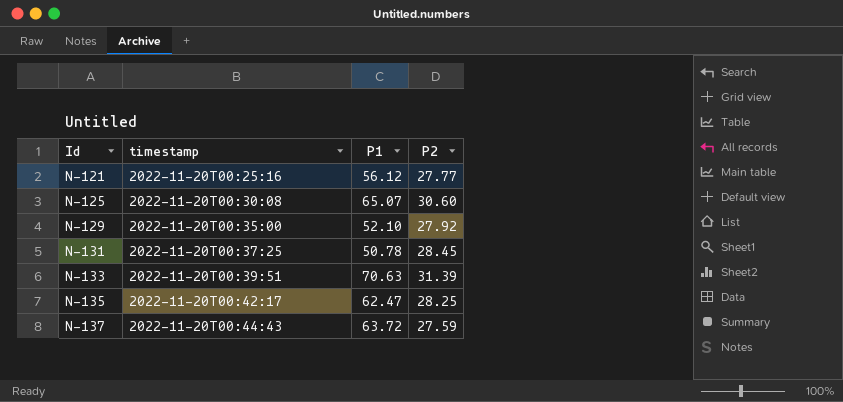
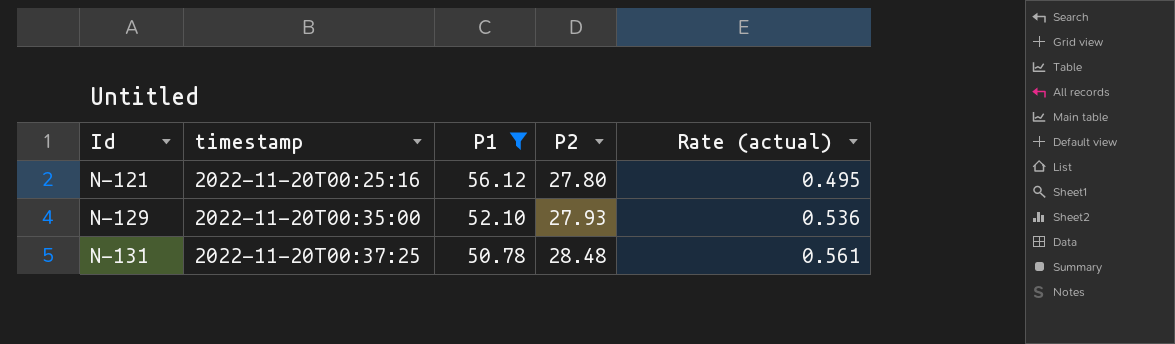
filter: none -> P1 <= 56.12
column Rate (actual) | formula: none -> [P2] / [P1]
N-121 | P2: 27.77 -> 27.80
N-129 | P2: 27.92 -> 27.93
N-131 | P2: 28.45 -> 28.48

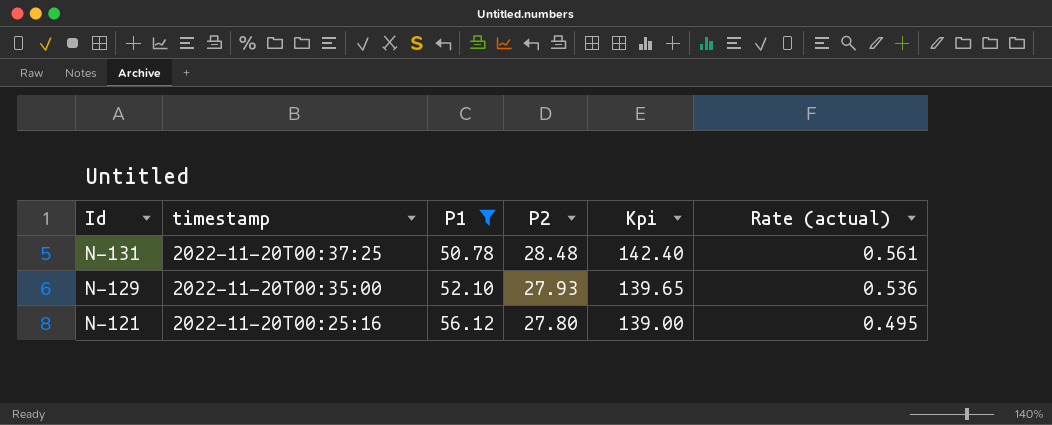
row order: Id ascending -> Id descending
column Kpi | formula: none -> [P2] * 5

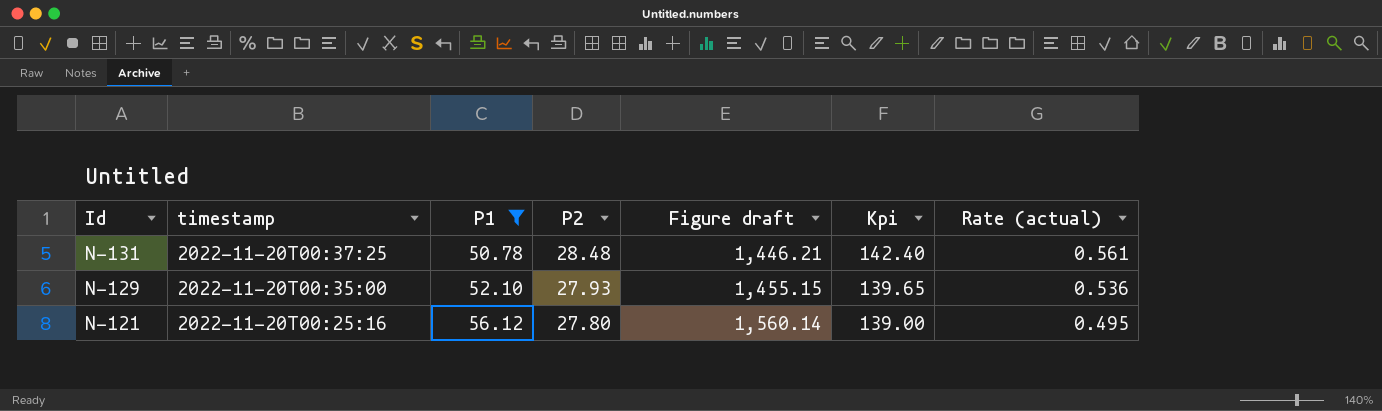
column Figure draft | formula: none -> [P1] * [P2]

